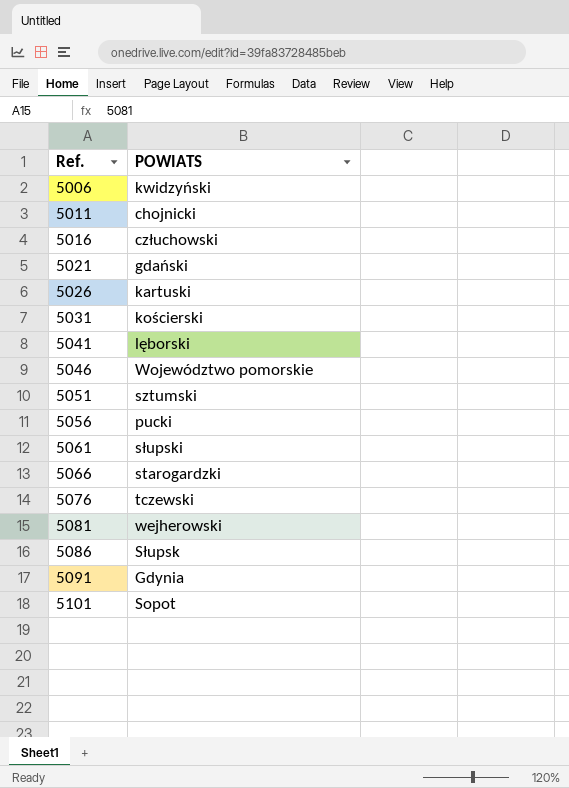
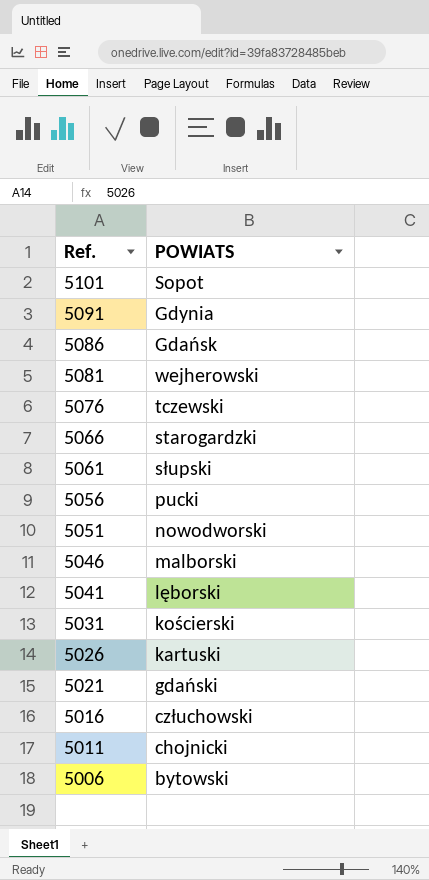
row order: Ref. ascending -> Ref. descending
5086 | POWIATS: Słupsk -> Gdańsk
5051 | POWIATS: sztumski -> nowodworski
5046 | POWIATS: Województwo pomorskie -> malborski
5006 | POWIATS: kwidzyński -> bytowski

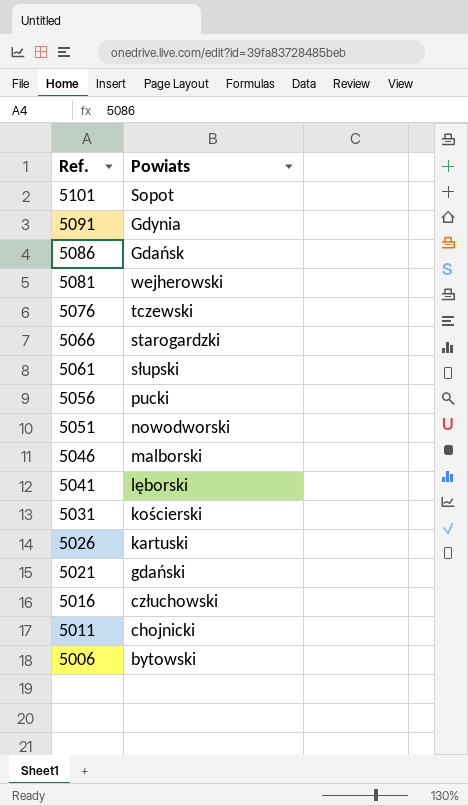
column name: POWIATS -> Powiats

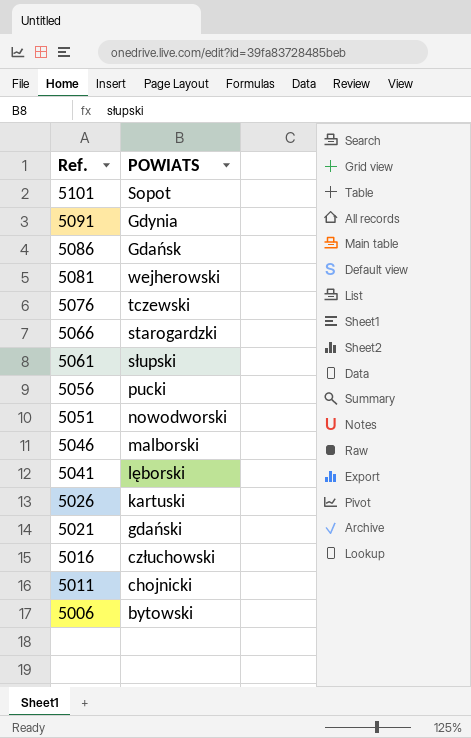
column name: Powiats -> POWIATS
row 5031: kościerski -> none

